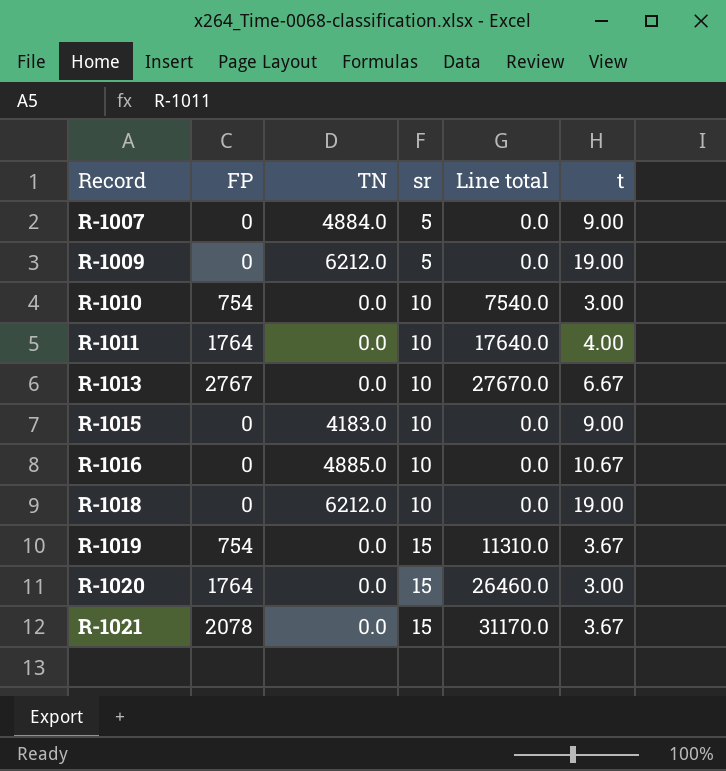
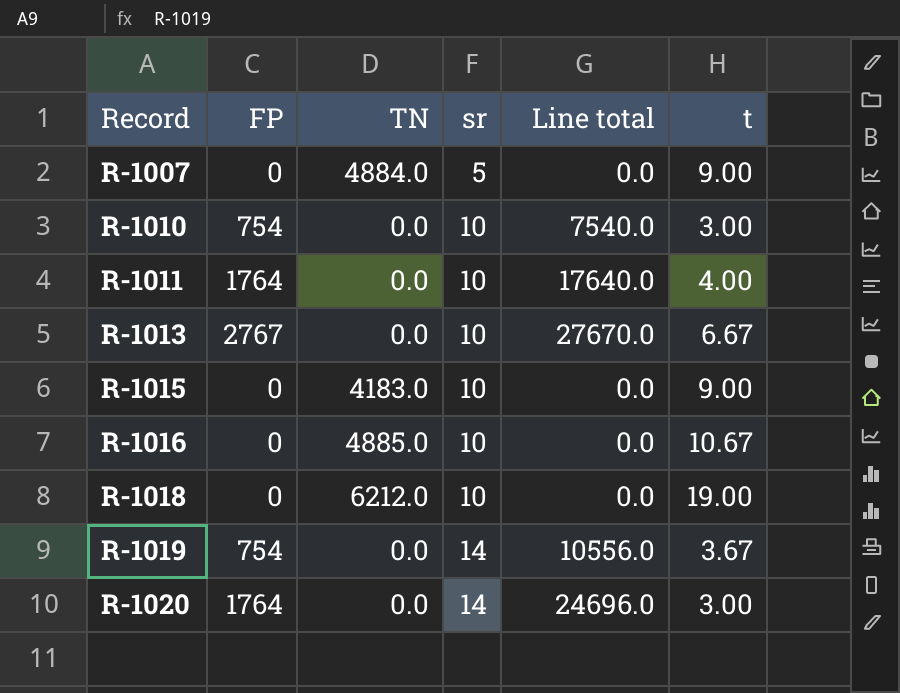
row R-1009: 0 | 6212.0 | 5 | 0.0 | 19.00 -> none
row R-1021: 2078 | 0.0 | 15 | 31170.0 | 3.67 -> none
R-1019 | sr: 15 -> 14
R-1019 | Line total: 11310.0 -> 10556.0
R-1020 | sr: 15 -> 14
R-1020 | Line total: 26460.0 -> 24696.0

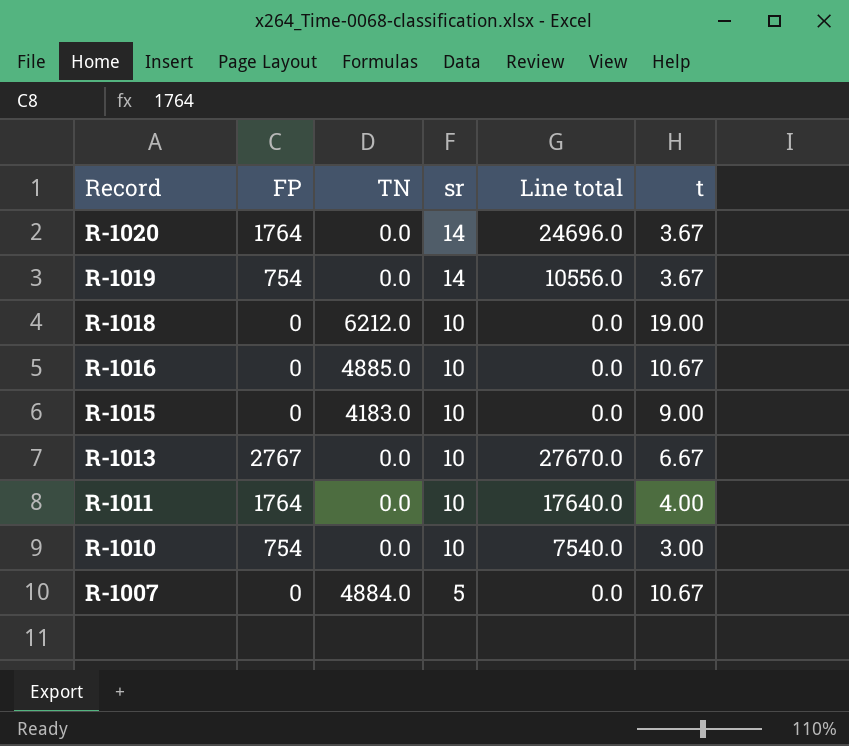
row order: Record ascending -> Record descending
R-1020 | t: 3.00 -> 3.67
R-1007 | t: 9.00 -> 10.67

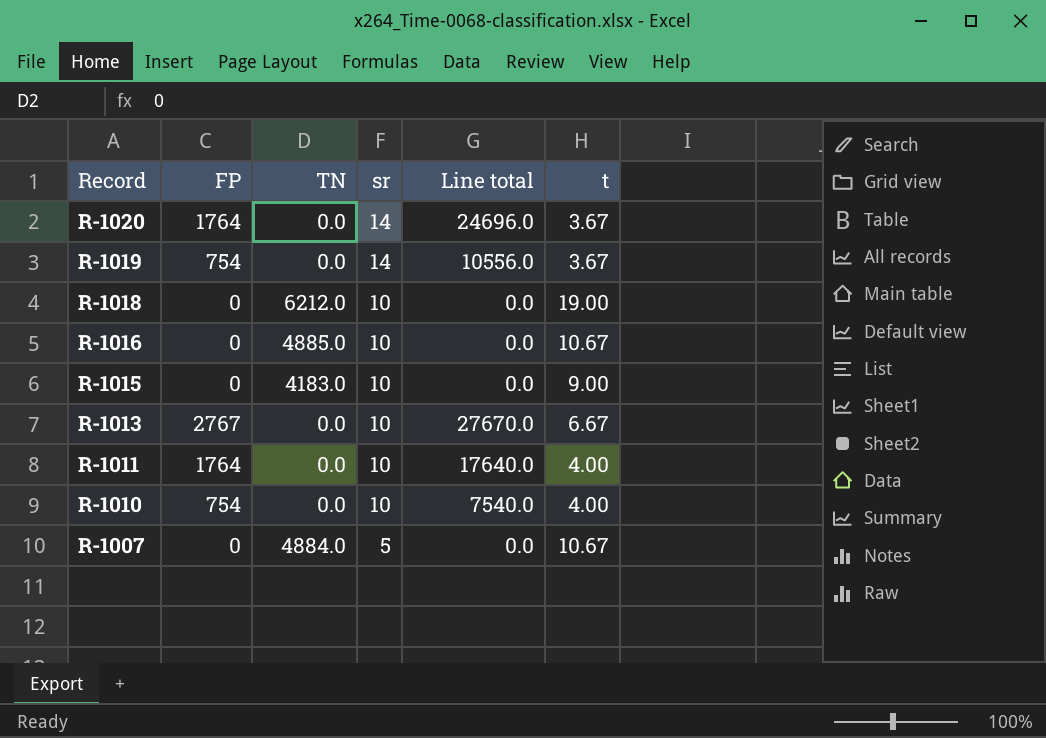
R-1010 | t: 3.00 -> 4.00

